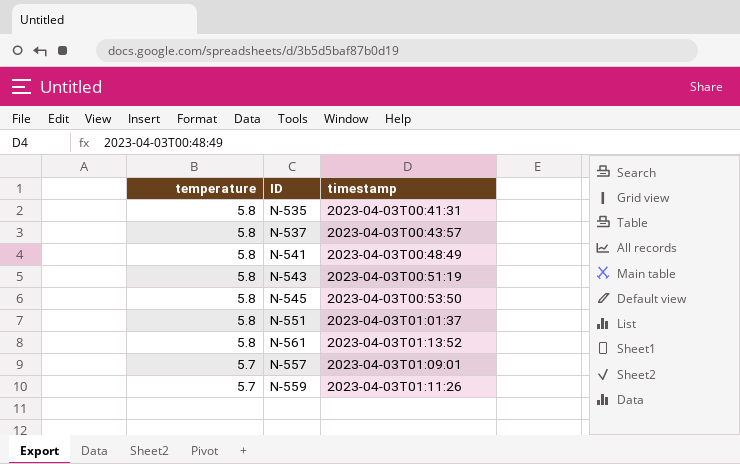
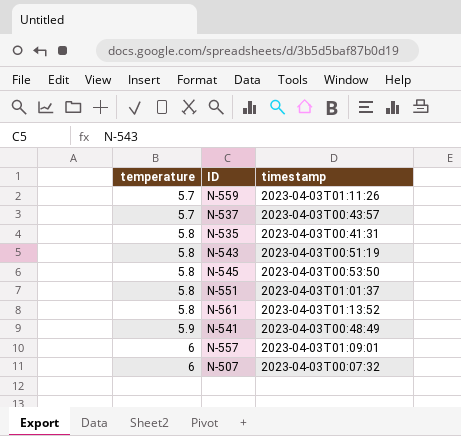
row order: temperature descending -> temperature ascending
N-537 | temperature: 5.8 -> 5.7
N-541 | temperature: 5.8 -> 5.9
N-557 | temperature: 5.7 -> 6
row N-507: none -> 6 | 2023-04-03T00:07:32

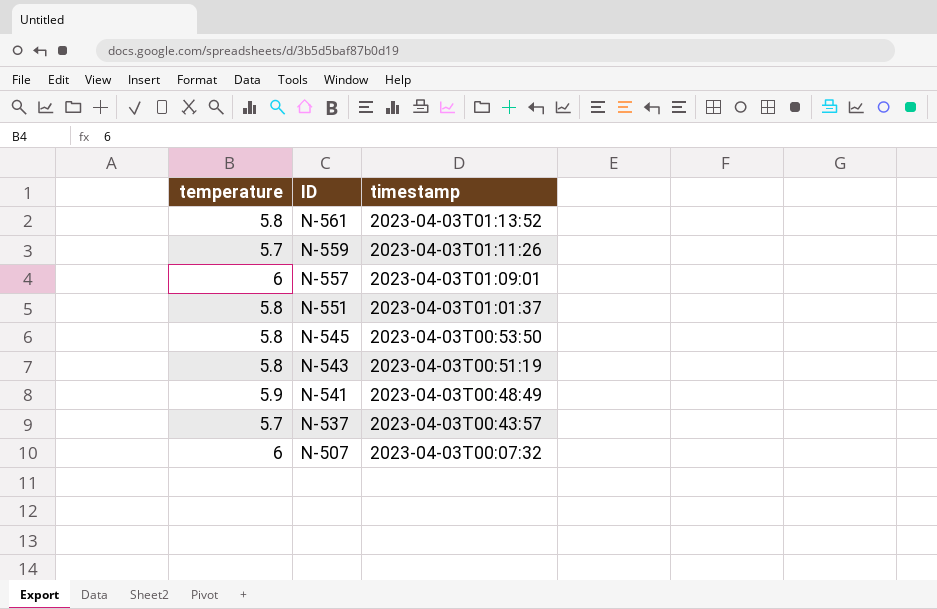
row order: temperature ascending -> ID descending
row N-535: 5.8 | 2023-04-03T00:41:31 -> none

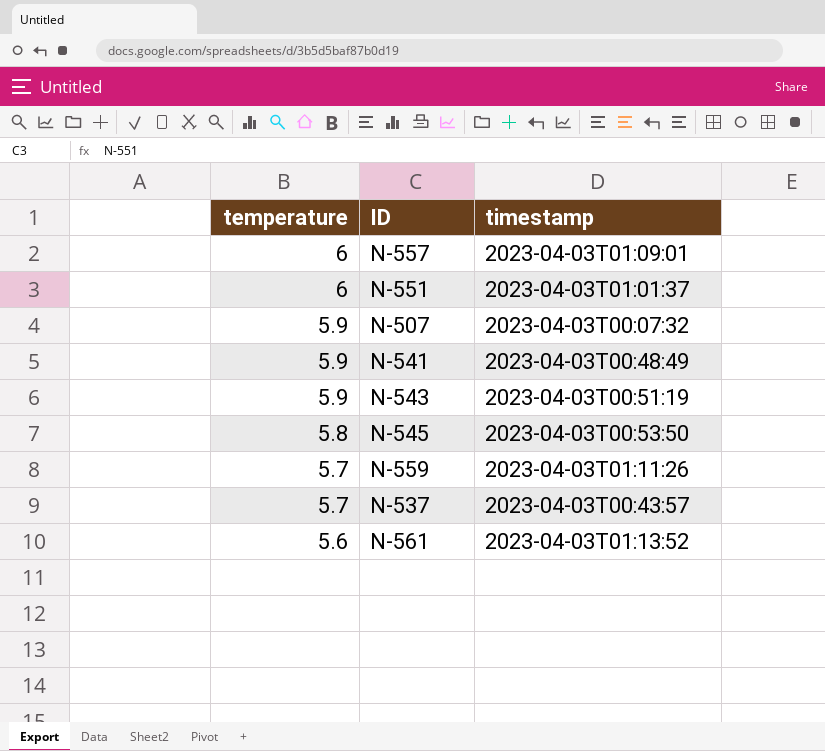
row order: ID descending -> temperature descending
N-551 | temperature: 5.8 -> 6
N-507 | temperature: 6 -> 5.9
N-543 | temperature: 5.8 -> 5.9
N-561 | temperature: 5.8 -> 5.6

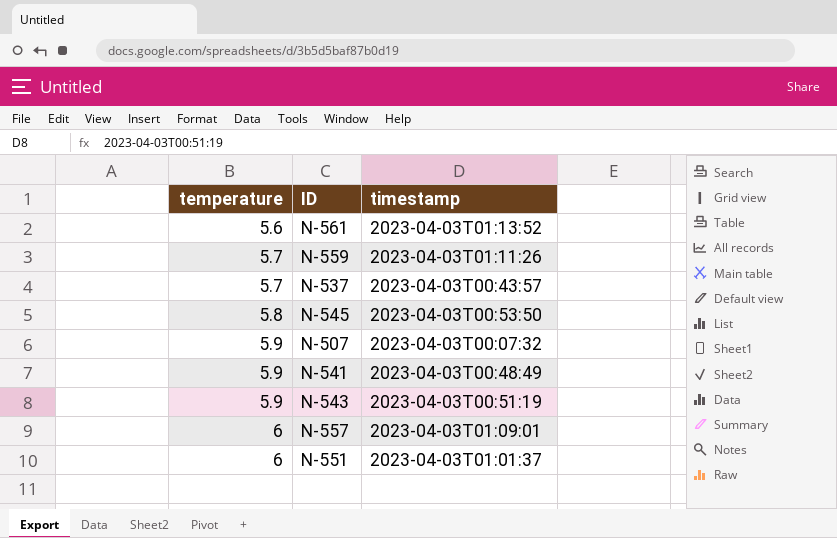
row order: temperature descending -> temperature ascending

